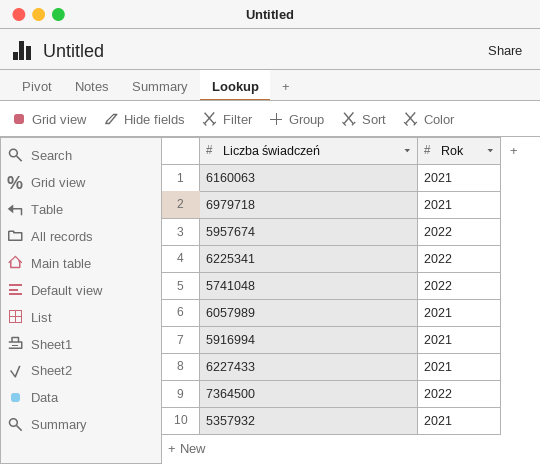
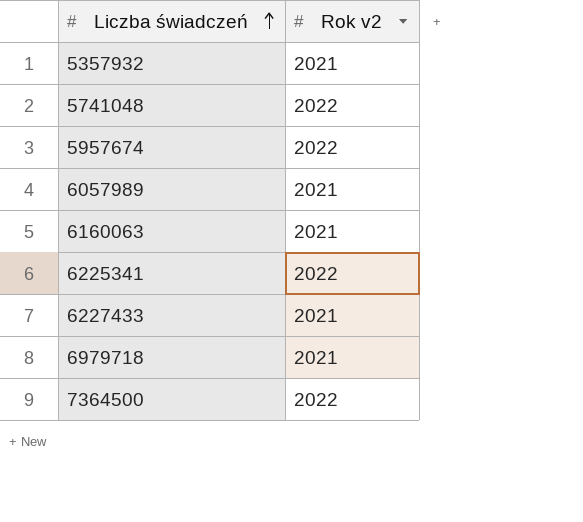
row order: none -> Liczba świadczeń ascending
column name: Rok -> Rok v2
row 5916994: 2021 -> none

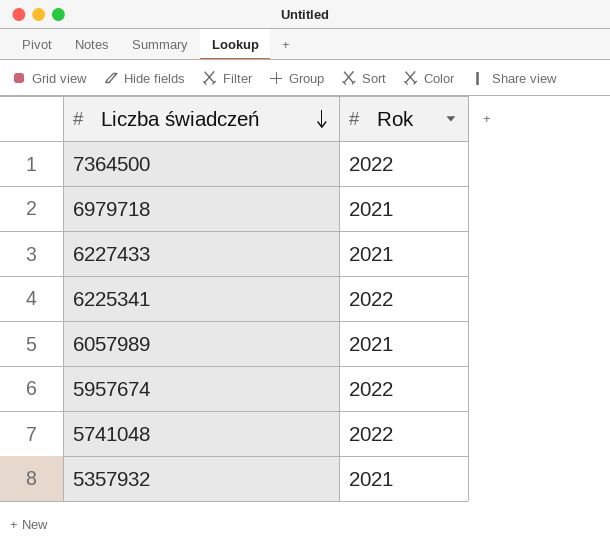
row order: Liczba świadczeń ascending -> Liczba świadczeń descending
column name: Rok v2 -> Rok
row 6160063: 2021 -> none

